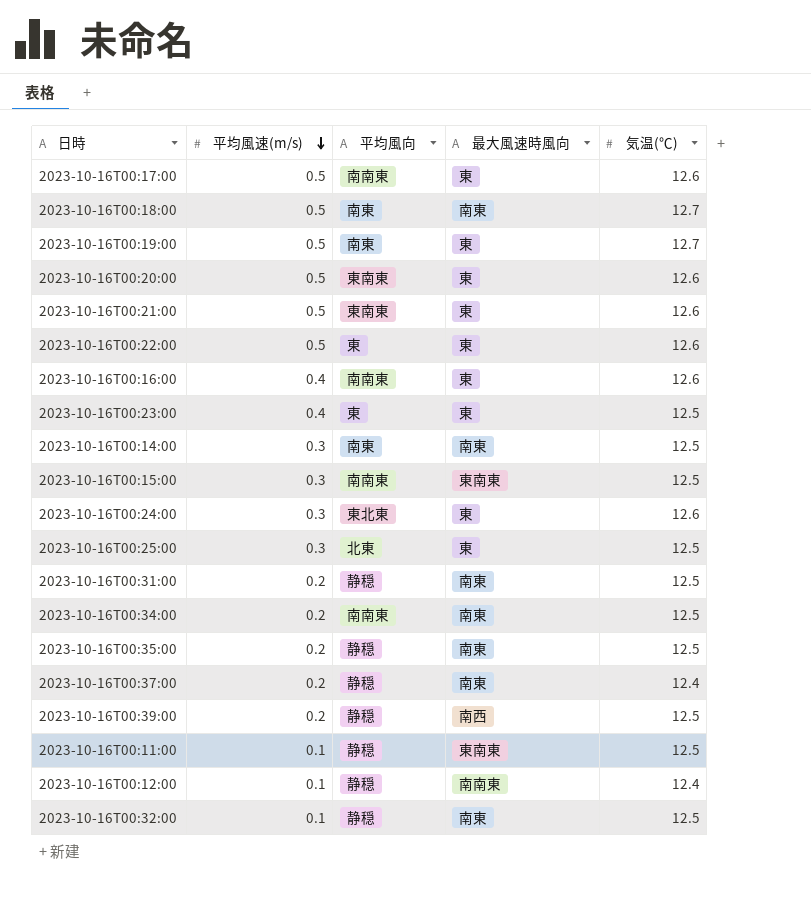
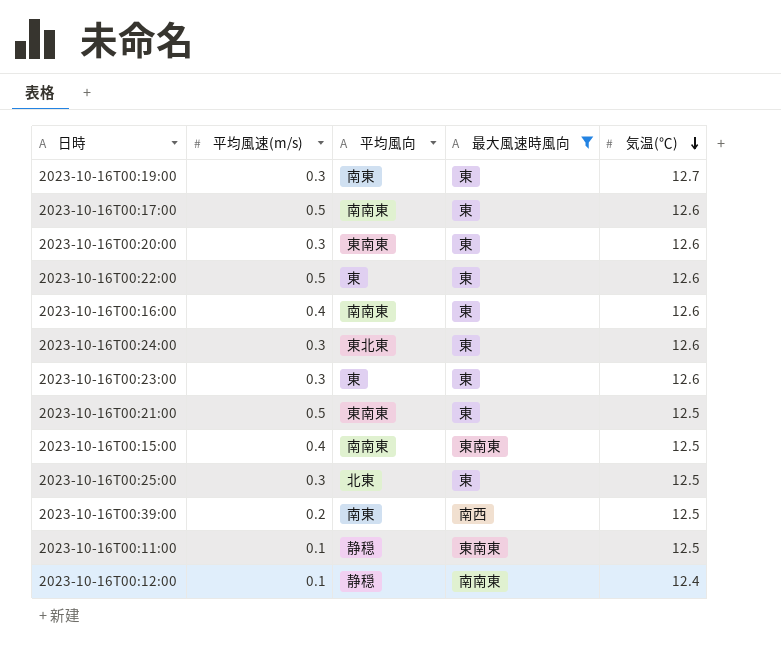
filter: none -> 最大風速時風向 != 南東
row order: 平均風速(m/s) descending -> 気温(℃) descending
2023-10-16T00:19:00 | 平均風速(m/s): 0.5 -> 0.3
2023-10-16T00:20:00 | 平均風速(m/s): 0.5 -> 0.3
2023-10-16T00:23:00 | 平均風速(m/s): 0.4 -> 0.3
2023-10-16T00:23:00 | 気温(℃): 12.5 -> 12.6
2023-10-16T00:21:00 | 気温(℃): 12.6 -> 12.5
2023-10-16T00:15:00 | 平均風速(m/s): 0.3 -> 0.4
2023-10-16T00:39:00 | 平均風向: 静穏 -> 南東

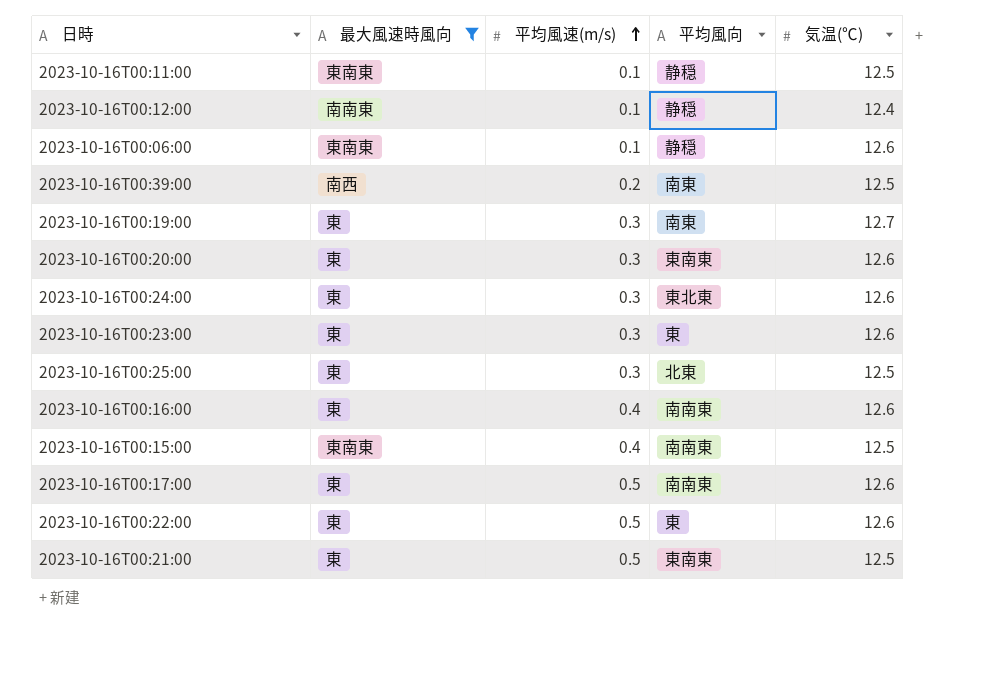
row order: 気温(℃) descending -> 平均風速(m/s) ascending
column 最大風速時風向 | position: 4 -> 2
row 2023-10-16T00:06:00: none -> 東南東 | 0.1 | 静穏 | 12.6

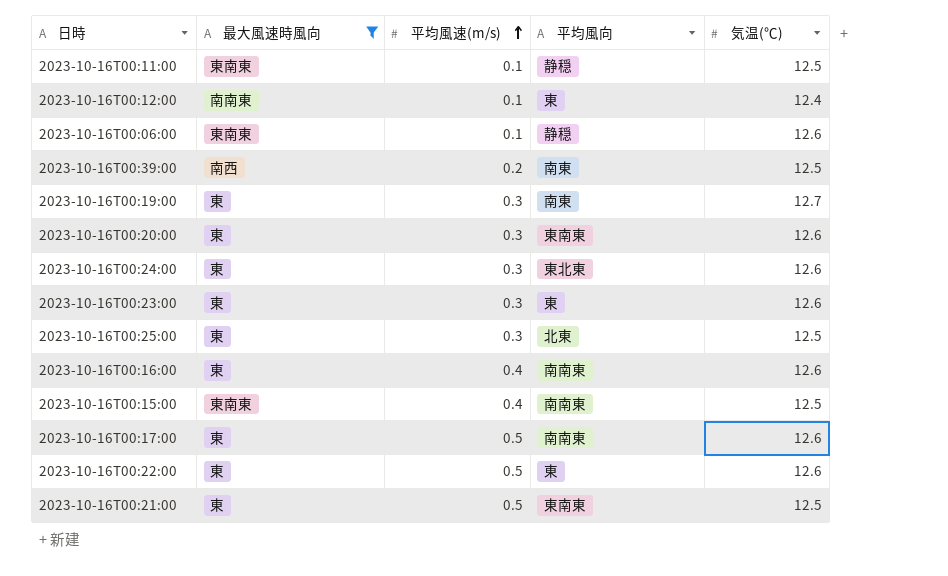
2023-10-16T00:12:00 | 平均風向: 静穏 -> 東

